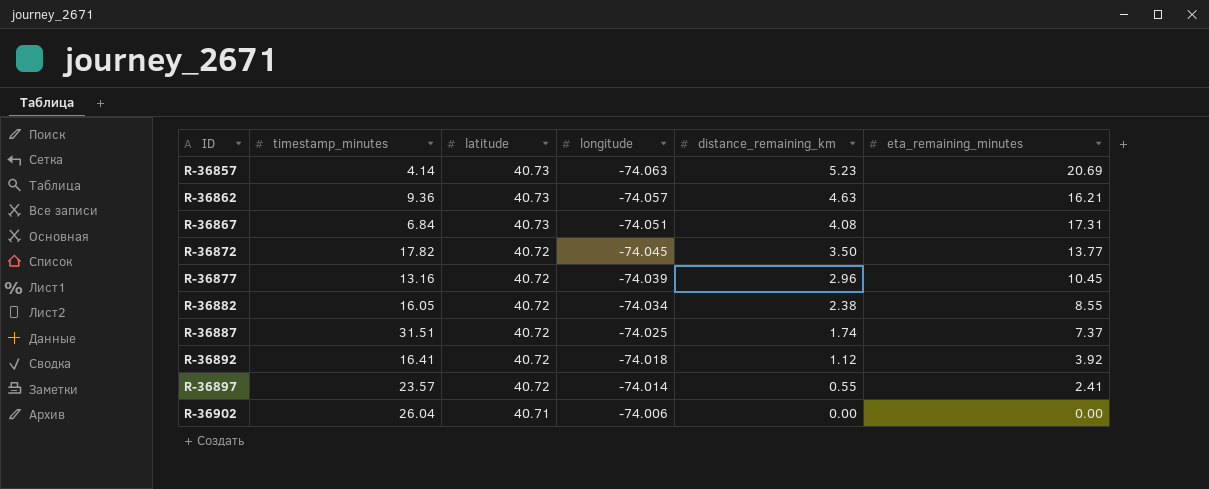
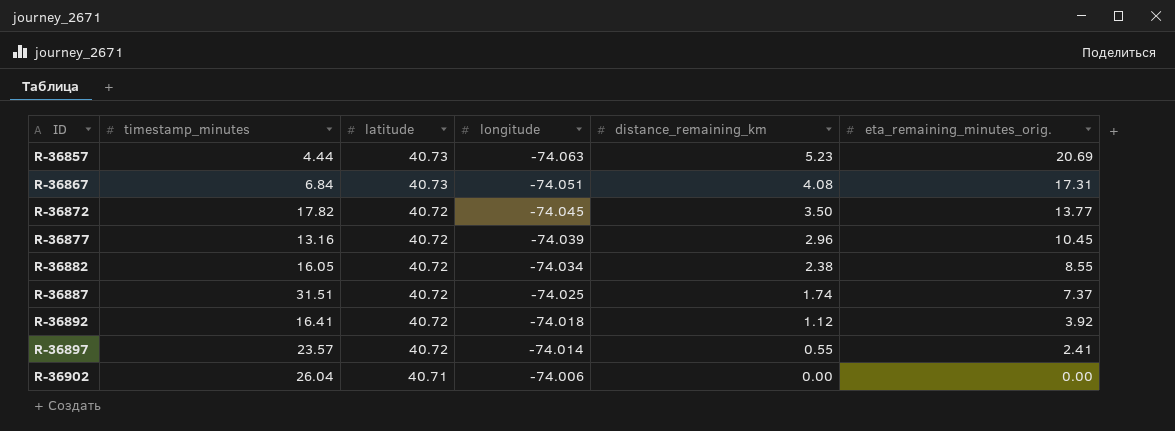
column name: eta_remaining_minutes -> eta_remaining_minutes_orig.
row R-36862: 9.36 | 40.73 | -74.057 | 4.63 | 16.21 -> none
R-36857 | timestamp_minutes: 4.14 -> 4.44

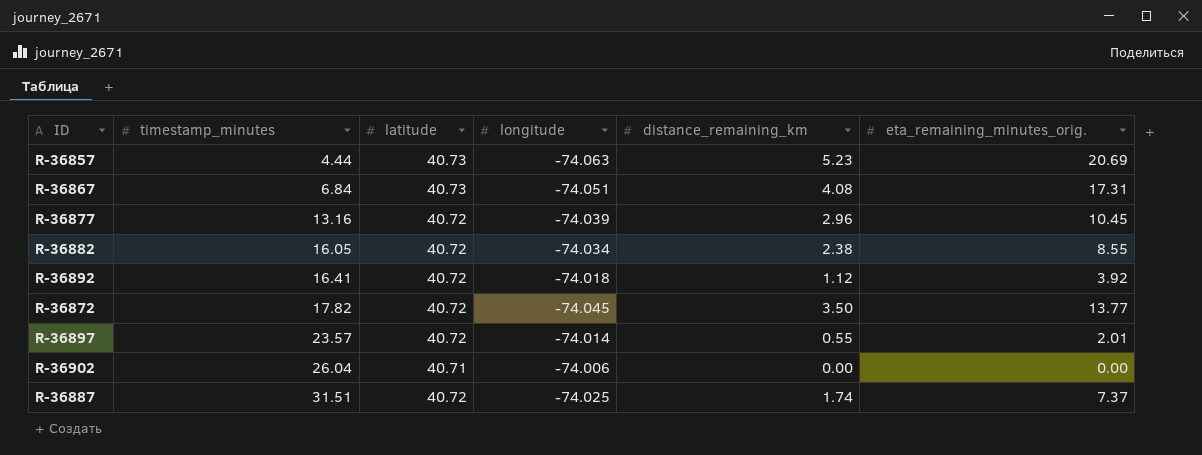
row order: ID ascending -> timestamp_minutes ascending
R-36897 | eta_remaining_minutes_orig.: 2.41 -> 2.01

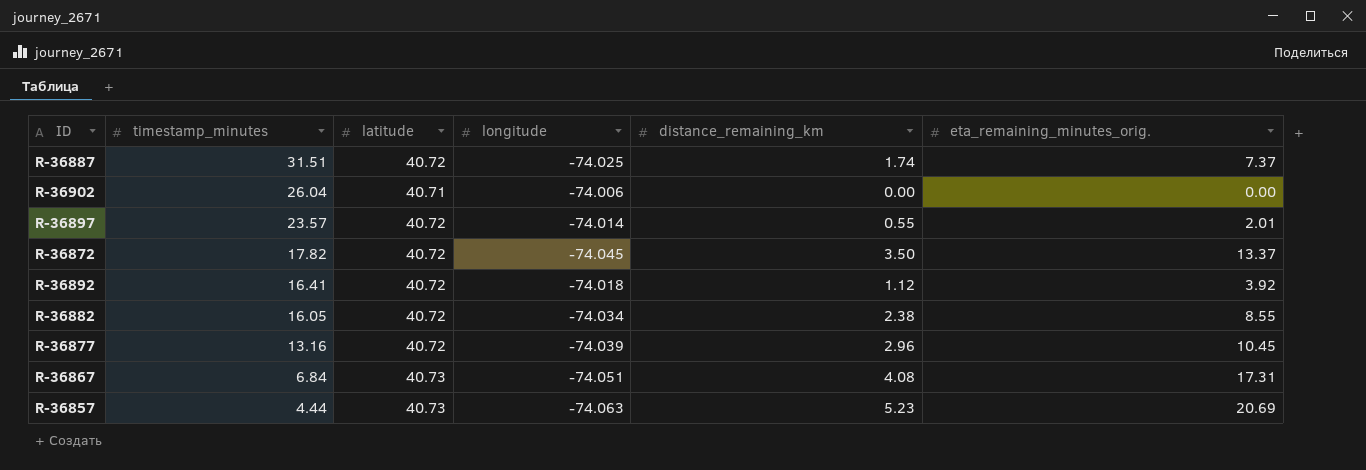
row order: timestamp_minutes ascending -> timestamp_minutes descending
R-36872 | eta_remaining_minutes_orig.: 13.77 -> 13.37

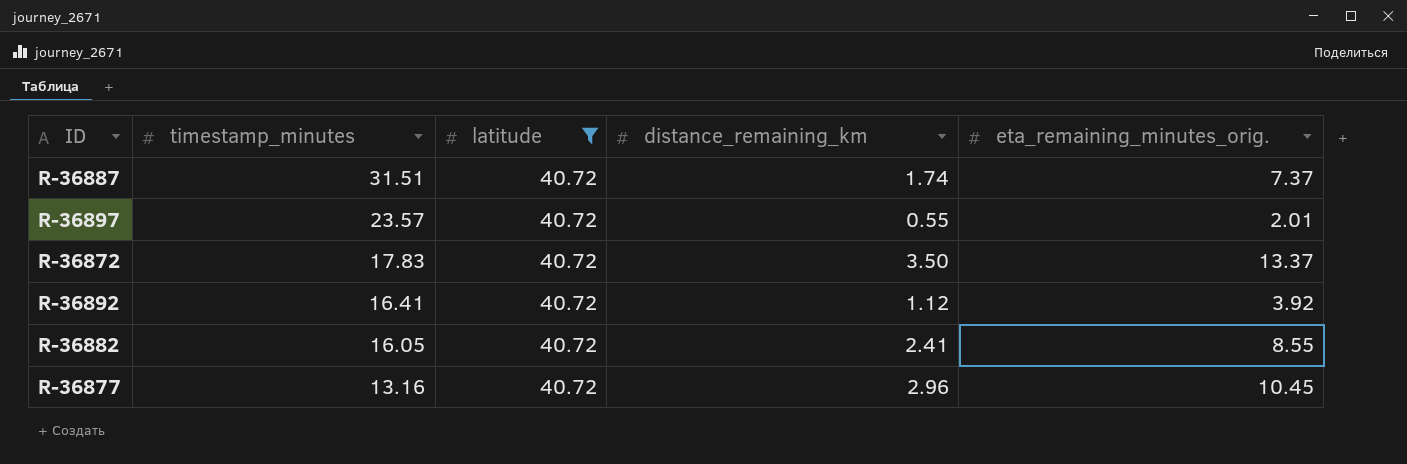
filter: none -> latitude = 40.72
column longitude | position: 4 -> none
R-36872 | timestamp_minutes: 17.82 -> 17.83
R-36882 | distance_remaining_km: 2.38 -> 2.41

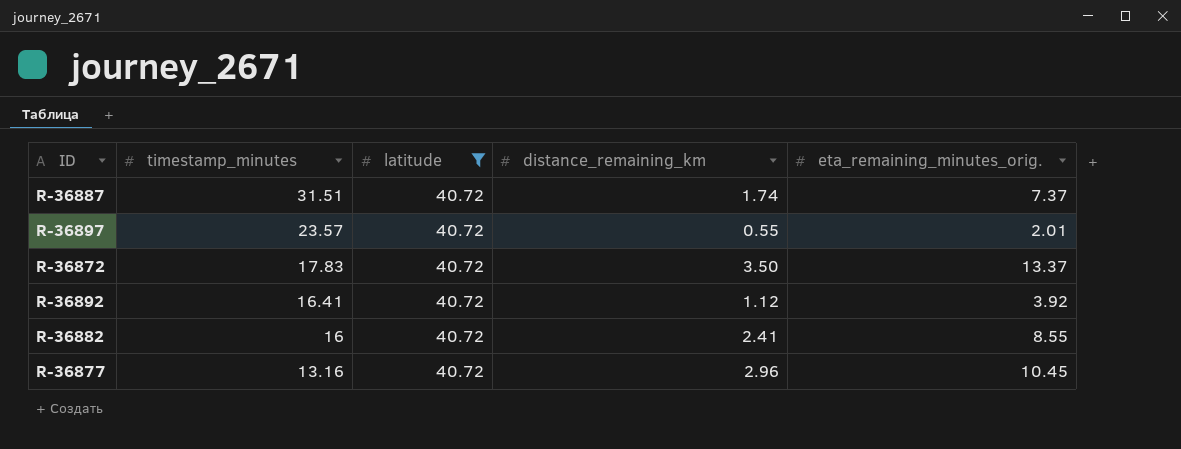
R-36882 | timestamp_minutes: 16.05 -> 16

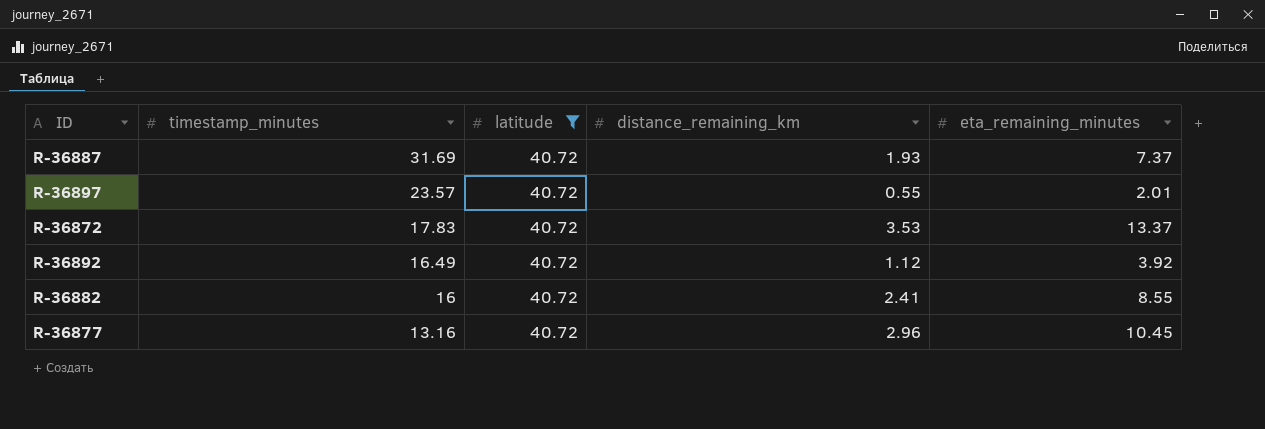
column name: eta_remaining_minutes_orig. -> eta_remaining_minutes
R-36887 | timestamp_minutes: 31.51 -> 31.69
R-36887 | distance_remaining_km: 1.74 -> 1.93
R-36872 | distance_remaining_km: 3.50 -> 3.53
R-36892 | timestamp_minutes: 16.41 -> 16.49

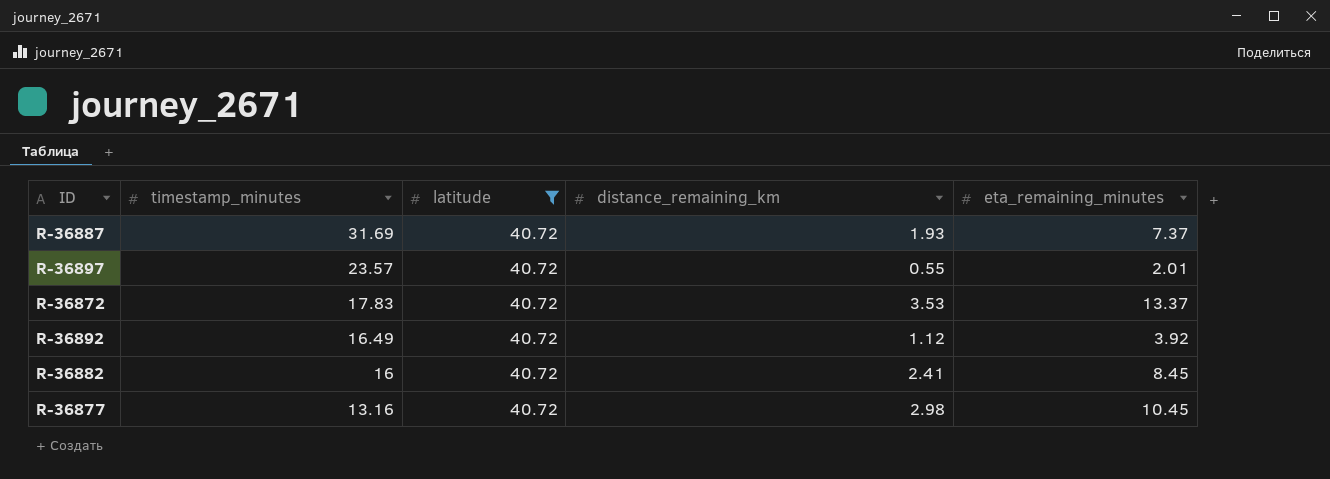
R-36882 | eta_remaining_minutes: 8.55 -> 8.45
R-36877 | distance_remaining_km: 2.96 -> 2.98

